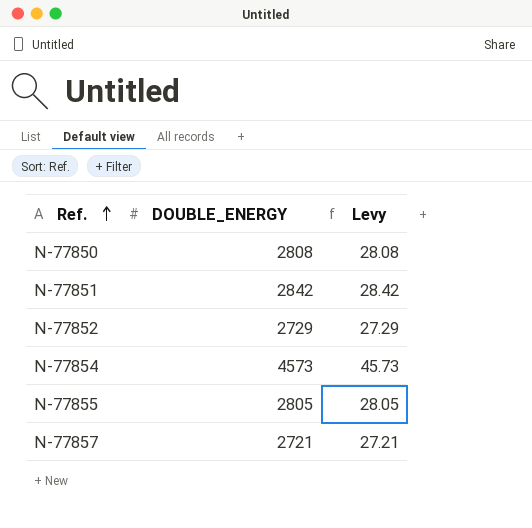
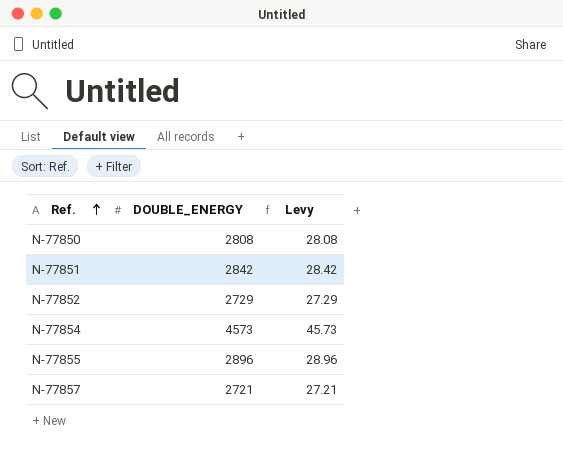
N-77855 | DOUBLE_ENERGY: 2805 -> 2896
N-77855 | Levy: 28.05 -> 28.96

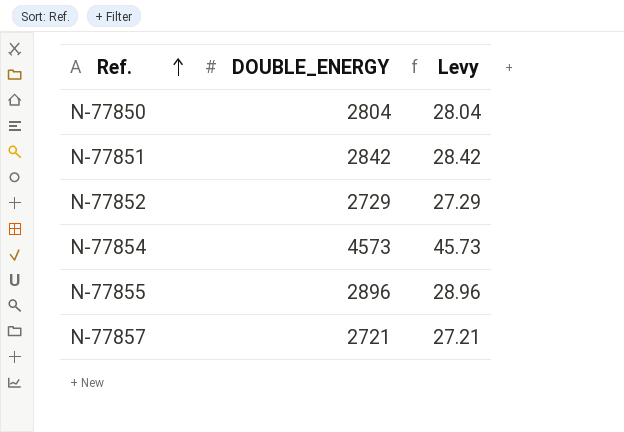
N-77850 | DOUBLE_ENERGY: 2808 -> 2804
N-77850 | Levy: 28.08 -> 28.04

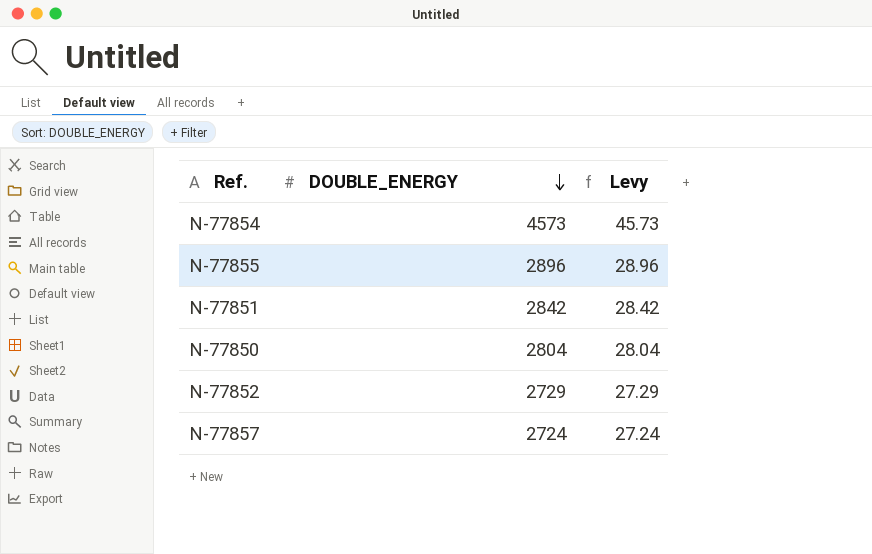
row order: Ref. ascending -> DOUBLE_ENERGY descending
N-77857 | DOUBLE_ENERGY: 2721 -> 2724
N-77857 | Levy: 27.21 -> 27.24

